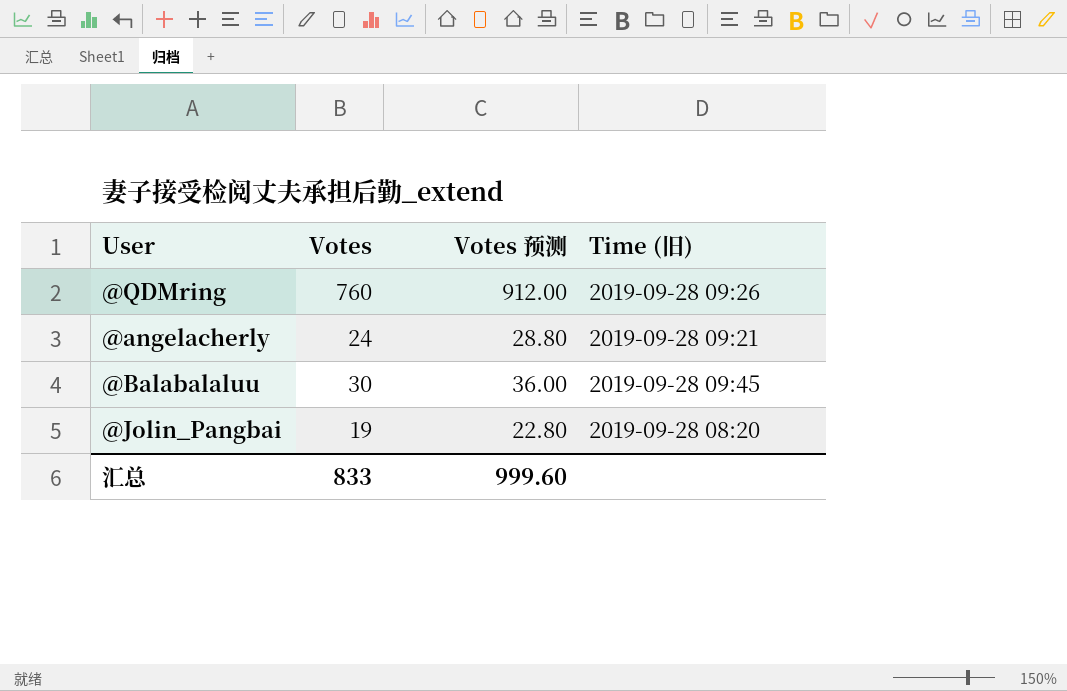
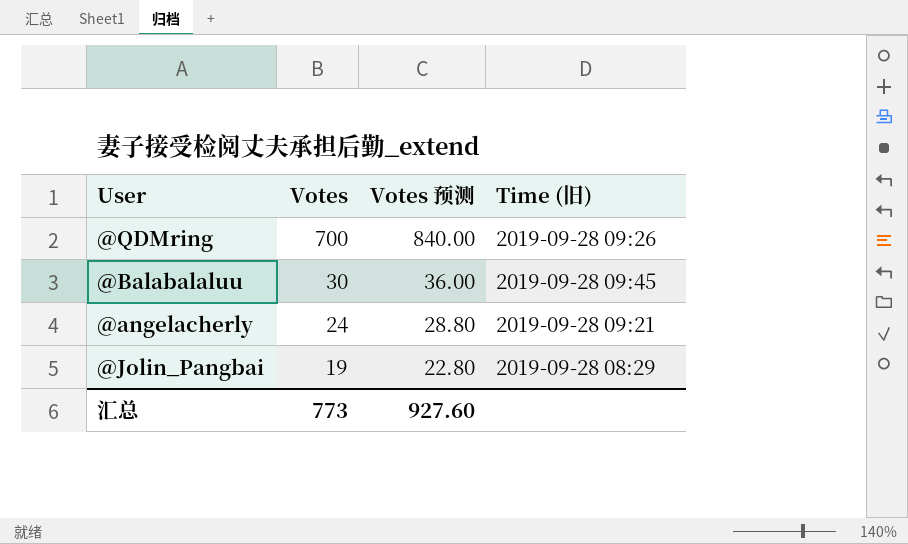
row order: none -> Votes descending
@QDMring | Votes: 760 -> 700
@QDMring | Votes 预测: 912.00 -> 840.00
@Jolin_Pangbai | Time (旧): 2019-09-28 08:20 -> 2019-09-28 08:29
汇总 | Votes: 833 -> 773
汇总 | Votes 预测: 999.60 -> 927.60

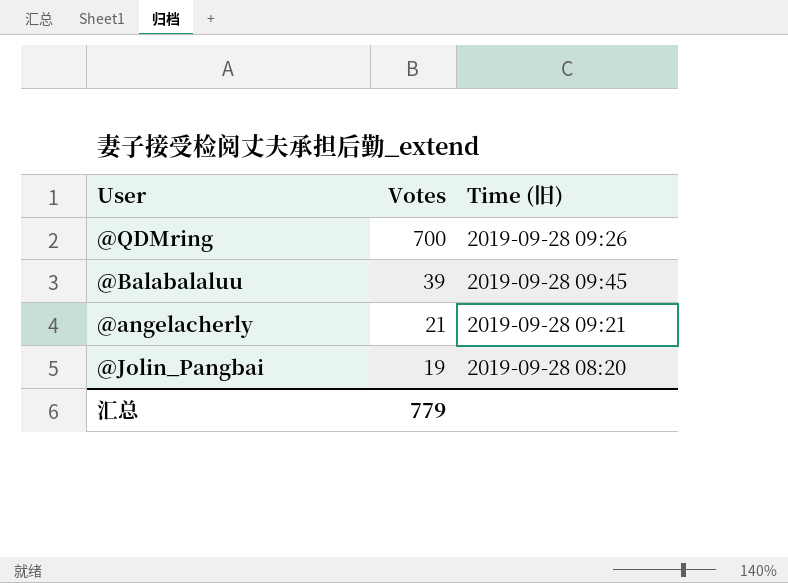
column Votes 预测 | formula: [Votes] * 1.2 -> none
@Balabalaluu | Votes: 30 -> 39
@angelacherly | Votes: 24 -> 21
@Jolin_Pangbai | Time (旧): 2019-09-28 08:29 -> 2019-09-28 08:20
汇总 | Votes: 773 -> 779

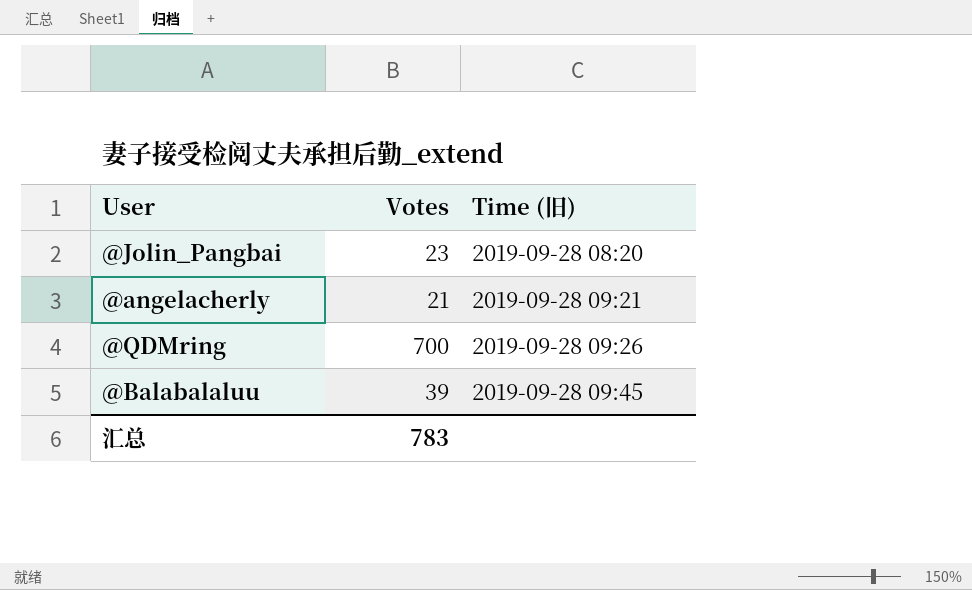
row order: Votes descending -> Time (旧) ascending
@Jolin_Pangbai | Votes: 19 -> 23
汇总 | Votes: 779 -> 783

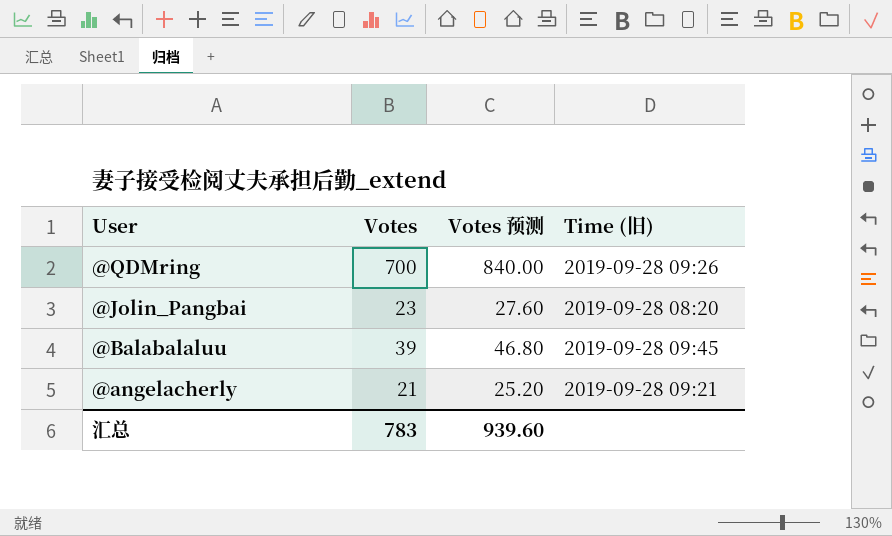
row order: Time (旧) ascending -> User descending
column Votes 预测 | formula: none -> [Votes] * 1.2

